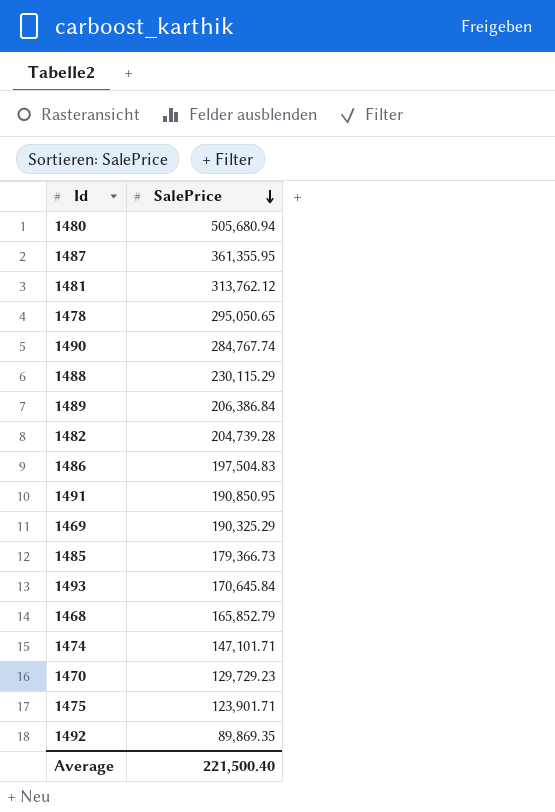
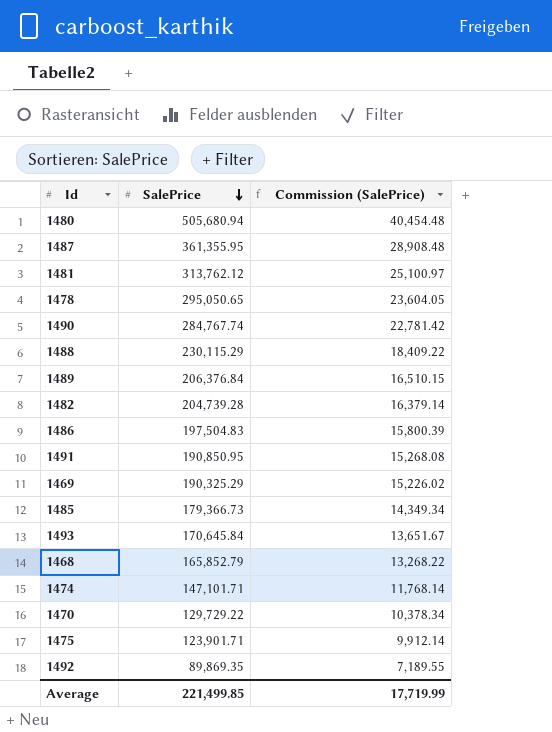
column Commission (SalePrice) | formula: none -> [SalePrice] * 0.08
1489 | SalePrice: 206,386.84 -> 206,376.84
1470 | SalePrice: 129,729.23 -> 129,729.22
Average | SalePrice: 221,500.40 -> 221,499.85

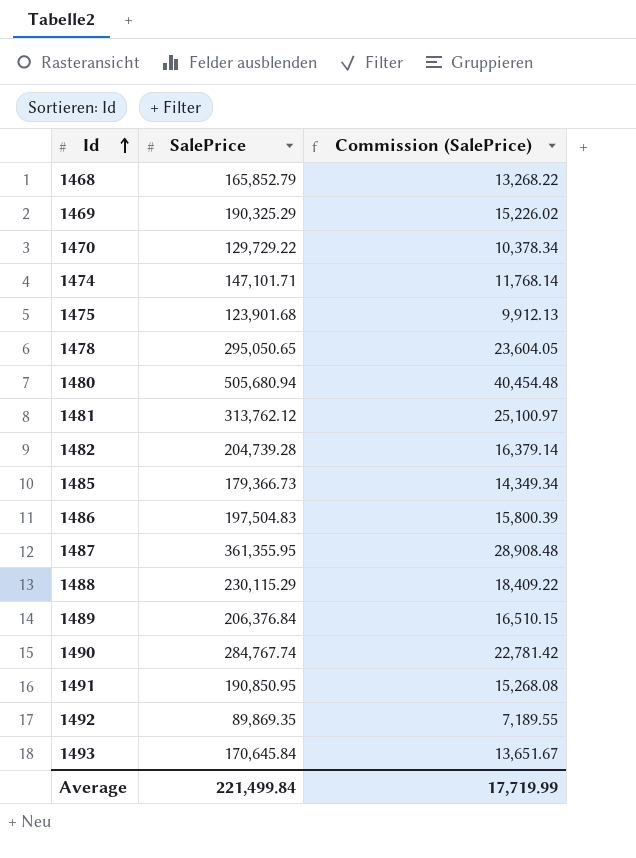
row order: SalePrice descending -> Id ascending
1475 | SalePrice: 123,901.71 -> 123,901.68
1475 | Commission (SalePrice): 9,912.14 -> 9,912.13
Average | SalePrice: 221,499.85 -> 221,499.84

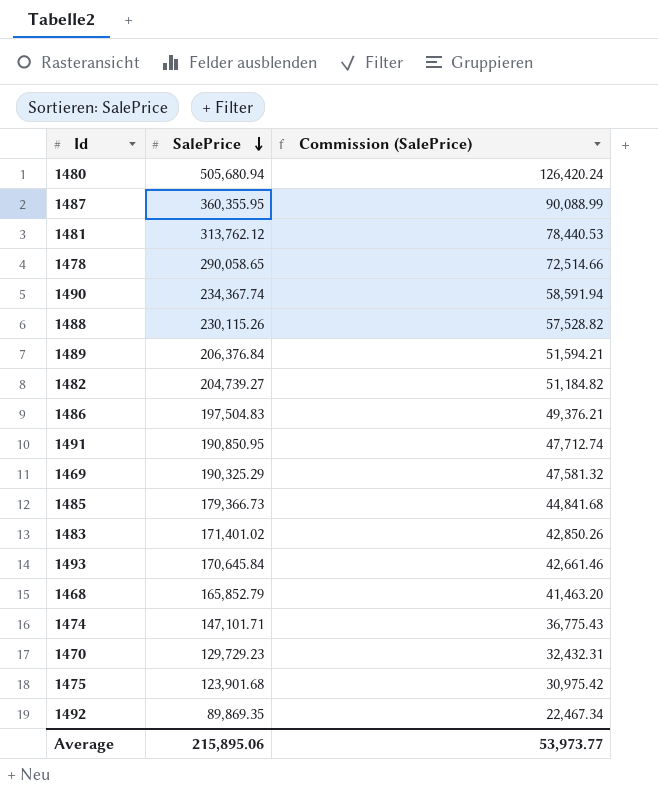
row order: Id ascending -> SalePrice descending
column Commission (SalePrice) | formula: [SalePrice] * 0.08 -> [SalePrice] * 0.25
1487 | SalePrice: 361,355.95 -> 360,355.95
1478 | SalePrice: 295,050.65 -> 290,058.65
1490 | SalePrice: 284,767.74 -> 234,367.74
1488 | SalePrice: 230,115.29 -> 230,115.26
1482 | SalePrice: 204,739.28 -> 204,739.27
row 1483: none -> 171,401.02 | 42,850.26
1470 | SalePrice: 129,729.22 -> 129,729.23
Average | SalePrice: 221,499.84 -> 215,895.06
Average | Commission (SalePrice): 17,719.99 -> 53,973.77

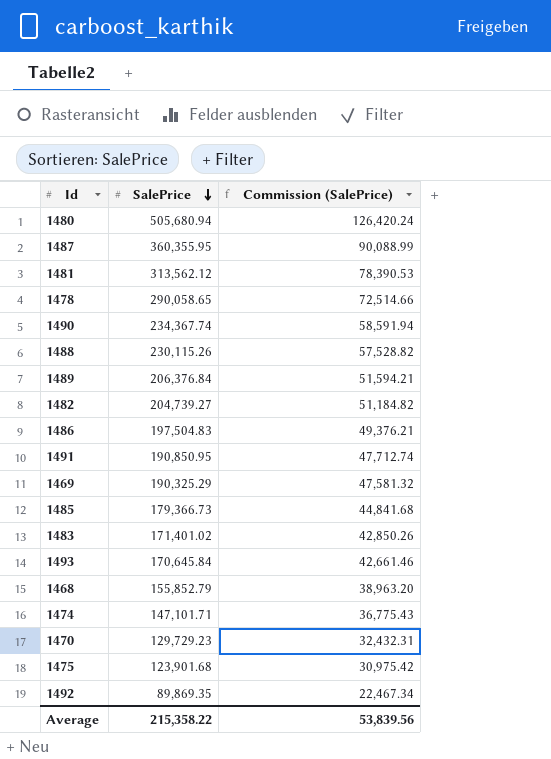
1481 | SalePrice: 313,762.12 -> 313,562.12
1481 | Commission (SalePrice): 78,440.53 -> 78,390.53
1468 | SalePrice: 165,852.79 -> 155,852.79
1468 | Commission (SalePrice): 41,463.20 -> 38,963.20
Average | SalePrice: 215,895.06 -> 215,358.22
Average | Commission (SalePrice): 53,973.77 -> 53,839.56

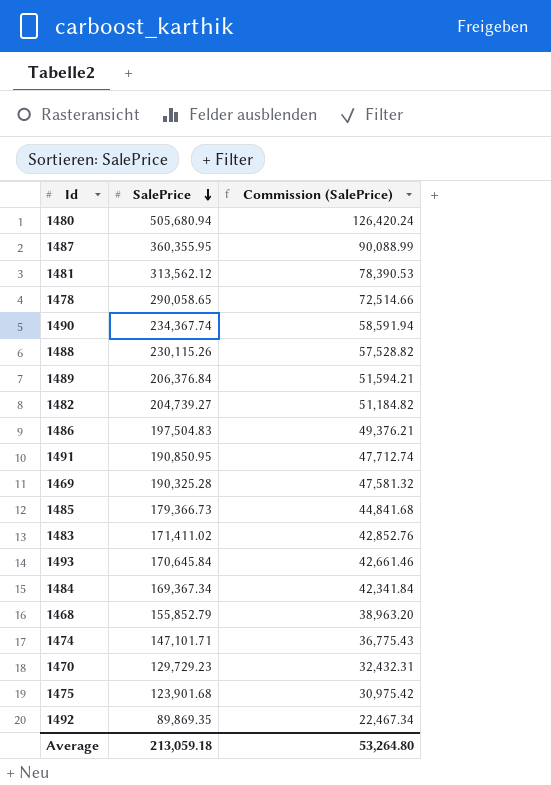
1469 | SalePrice: 190,325.29 -> 190,325.28
1483 | SalePrice: 171,401.02 -> 171,411.02
1483 | Commission (SalePrice): 42,850.26 -> 42,852.76
row 1484: none -> 169,367.34 | 42,341.84
Average | SalePrice: 215,358.22 -> 213,059.18
Average | Commission (SalePrice): 53,839.56 -> 53,264.80

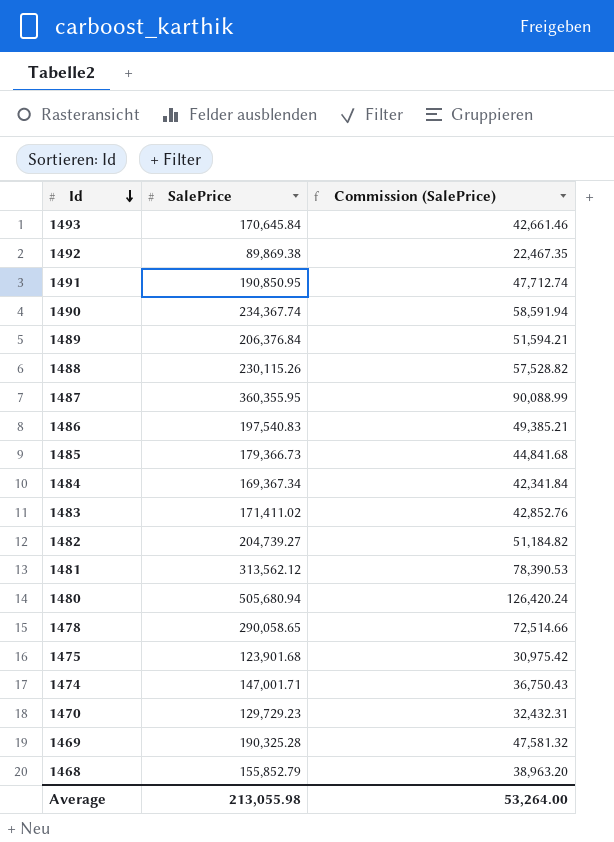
row order: SalePrice descending -> Id descending
1492 | SalePrice: 89,869.35 -> 89,869.38
1492 | Commission (SalePrice): 22,467.34 -> 22,467.35
1486 | SalePrice: 197,504.83 -> 197,540.83
1486 | Commission (SalePrice): 49,376.21 -> 49,385.21
1474 | SalePrice: 147,101.71 -> 147,001.71
1474 | Commission (SalePrice): 36,775.43 -> 36,750.43
Average | SalePrice: 213,059.18 -> 213,055.98
Average | Commission (SalePrice): 53,264.80 -> 53,264.00

